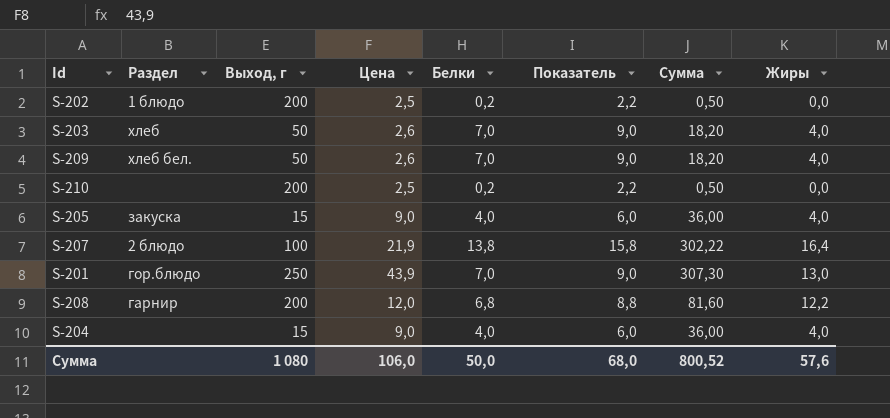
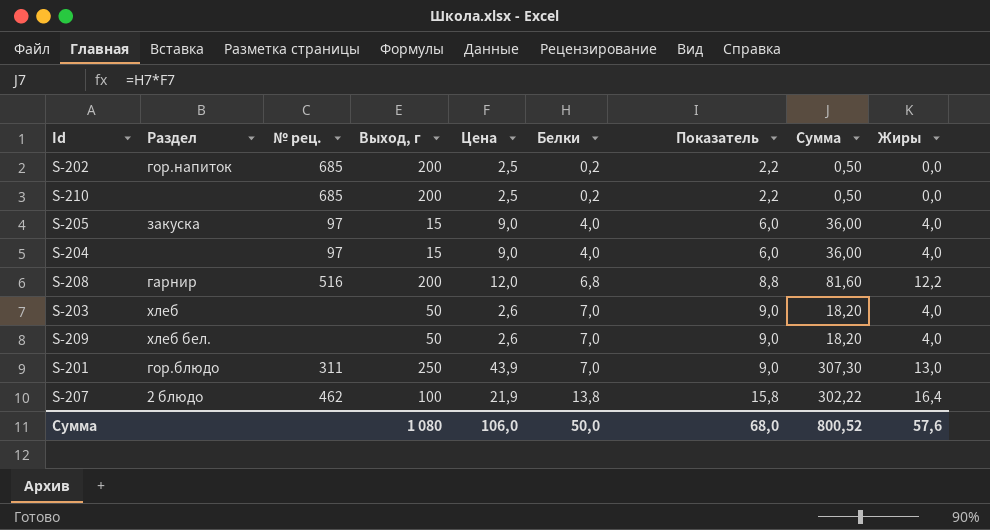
row order: none -> Белки ascending
column № рец. | position: none -> 3
S-202 | Раздел: 1 блюдо -> гор.напиток

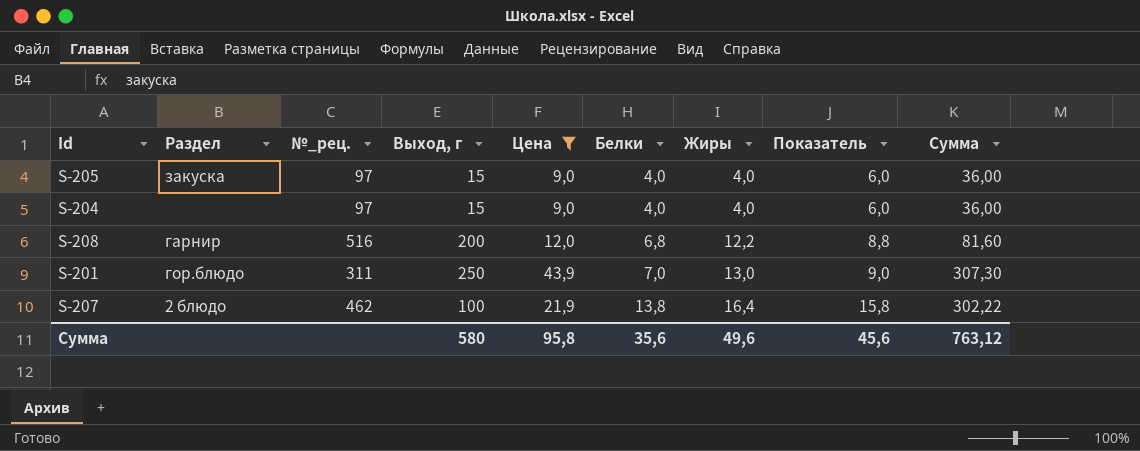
filter: none -> Цена >= 9,0
column name: № рец. -> №_рец.
column Жиры | position: 9 -> 7
Сумма | Выход, г: 1 080 -> 580
Сумма | Цена: 106,0 -> 95,8
Сумма | Белки: 50,0 -> 35,6
Сумма | Жиры: 57,6 -> 49,6
Сумма | Показатель: 68,0 -> 45,6
Сумма | Сумма: 800,52 -> 763,12

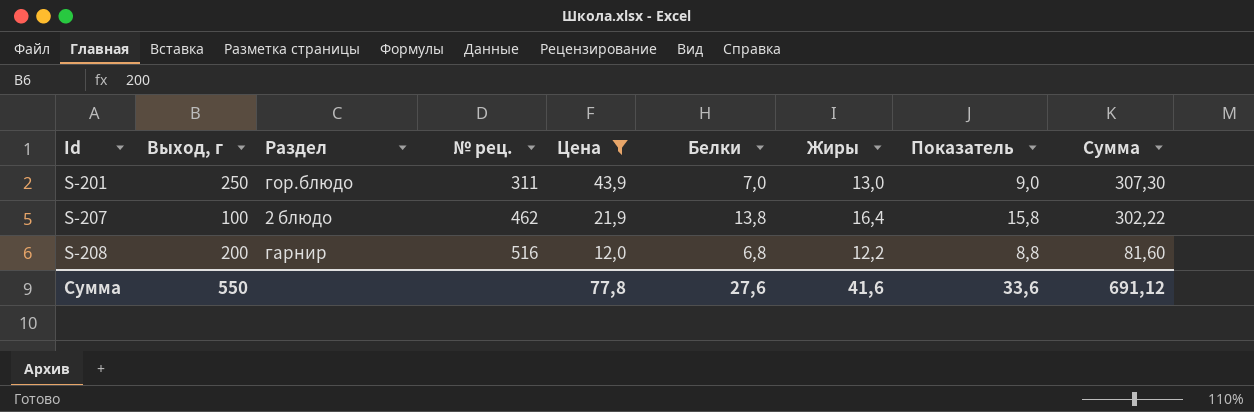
row order: Белки ascending -> Id ascending
column Выход, г | position: 4 -> 2
column name: №_рец. -> № рец.
row S-205: закуска | 97 | 15 | 9,0 | 4,0 | 4,0 | 6,0 | 36,00 -> none
row S-204: none | 97 | 15 | 9,0 | 4,0 | 4,0 | 6,0 | 36,00 -> none
Сумма | Выход, г: 580 -> 550
Сумма | Цена: 95,8 -> 77,8
Сумма | Белки: 35,6 -> 27,6
Сумма | Жиры: 49,6 -> 41,6
Сумма | Показатель: 45,6 -> 33,6
Сумма | Сумма: 763,12 -> 691,12

